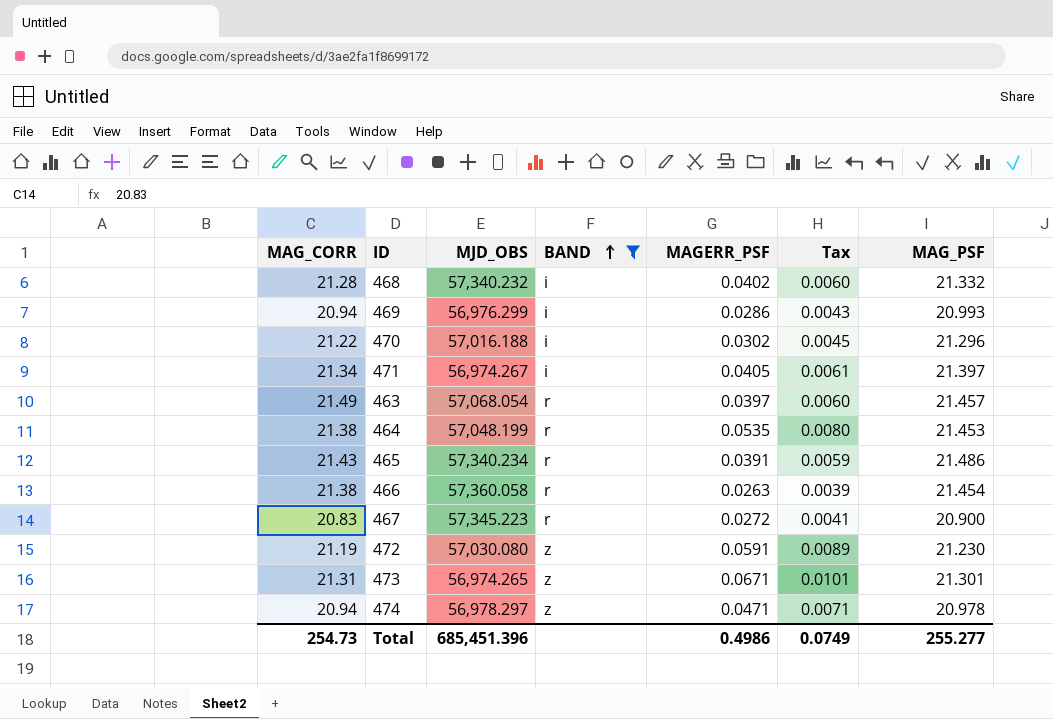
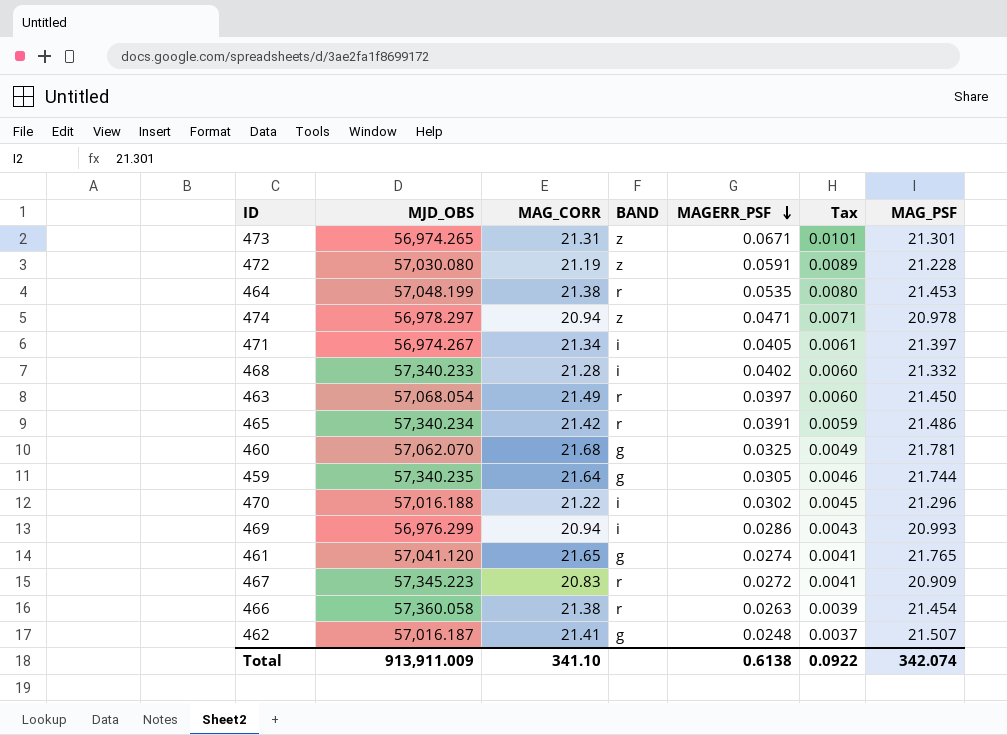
filter: BAND != g -> none
row order: BAND ascending -> MAGERR_PSF descending
column MAG_CORR | position: 1 -> 3
472 | MAG_PSF: 21.230 -> 21.228
468 | MJD_OBS: 57,340.232 -> 57,340.233
463 | MAG_PSF: 21.457 -> 21.450
465 | MAG_CORR: 21.43 -> 21.42
467 | MAG_PSF: 20.900 -> 20.909
Total | MJD_OBS: 685,451.396 -> 913,911.009
Total | MAG_CORR: 254.73 -> 341.10
Total | MAGERR_PSF: 0.4986 -> 0.6138
Total | Tax: 0.0749 -> 0.0922
Total | MAG_PSF: 255.277 -> 342.074

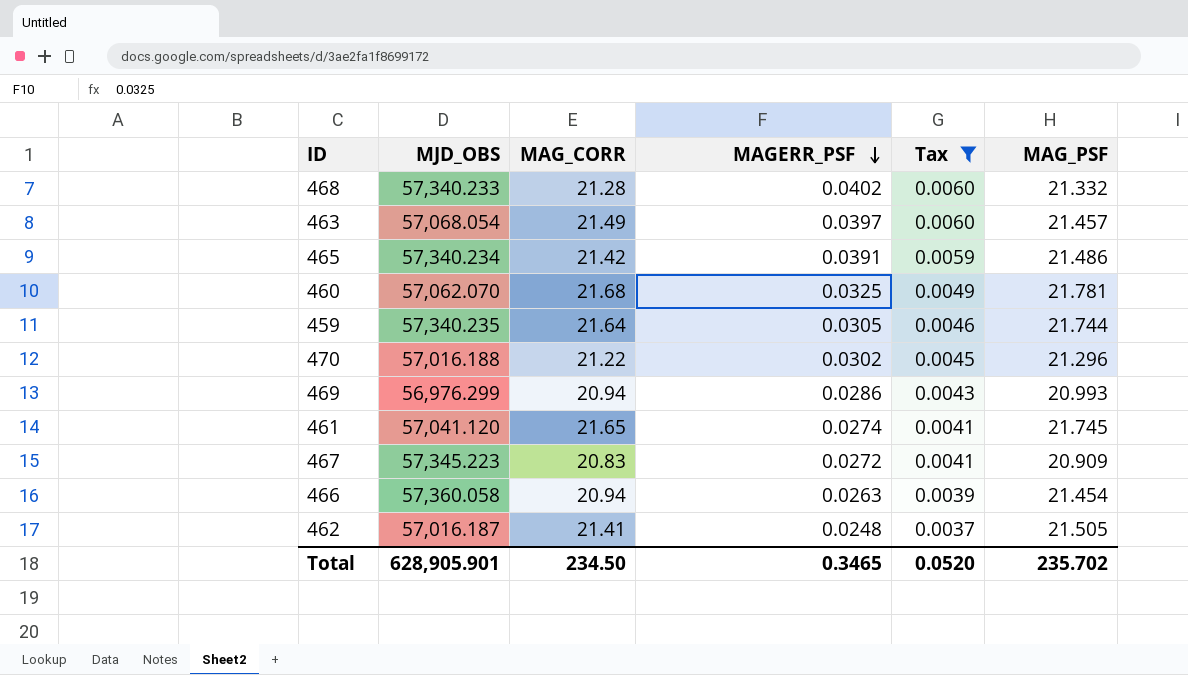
filter: none -> Tax <= 0.0060
column BAND | position: 4 -> none
463 | MAG_PSF: 21.450 -> 21.457
461 | MAG_PSF: 21.765 -> 21.745
466 | MAG_CORR: 21.38 -> 20.94
462 | MAG_PSF: 21.507 -> 21.505
Total | MJD_OBS: 913,911.009 -> 628,905.901
Total | MAG_CORR: 341.10 -> 234.50
Total | MAGERR_PSF: 0.6138 -> 0.3465
Total | Tax: 0.0922 -> 0.0520
Total | MAG_PSF: 342.074 -> 235.702

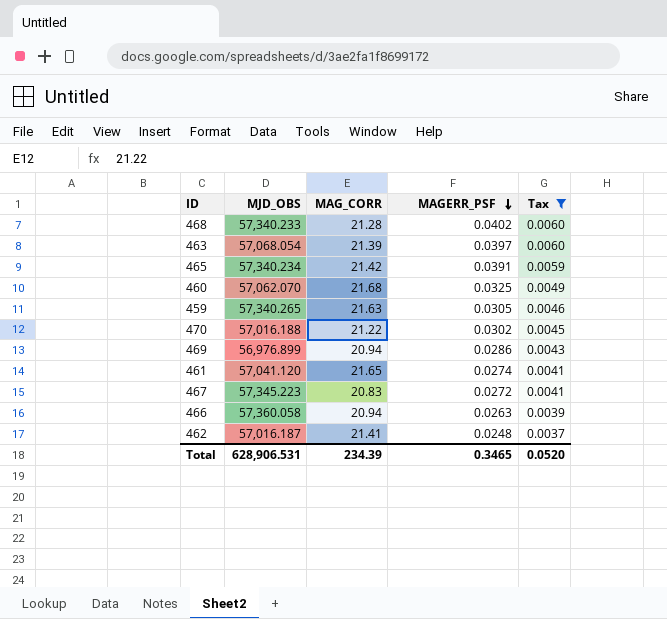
column MAG_PSF | position: 6 -> none
463 | MAG_CORR: 21.49 -> 21.39
459 | MJD_OBS: 57,340.235 -> 57,340.265
459 | MAG_CORR: 21.64 -> 21.63
469 | MJD_OBS: 56,976.299 -> 56,976.899
Total | MJD_OBS: 628,905.901 -> 628,906.531
Total | MAG_CORR: 234.50 -> 234.39

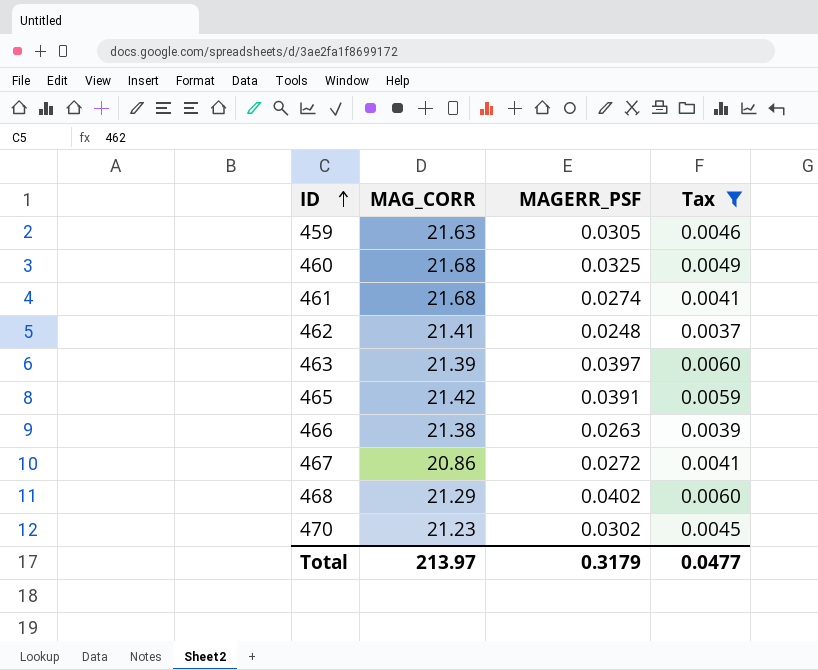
row order: MAGERR_PSF descending -> ID ascending
column MJD_OBS | position: 2 -> none
row 469: 56,976.899 | 20.94 | 0.0286 | 0.0043 -> none
461 | MAG_CORR: 21.65 -> 21.68
466 | MAG_CORR: 20.94 -> 21.38
467 | MAG_CORR: 20.83 -> 20.86
468 | MAG_CORR: 21.28 -> 21.29
470 | MAG_CORR: 21.22 -> 21.23
Total | MAG_CORR: 234.39 -> 213.97
Total | MAGERR_PSF: 0.3465 -> 0.3179
Total | Tax: 0.0520 -> 0.0477

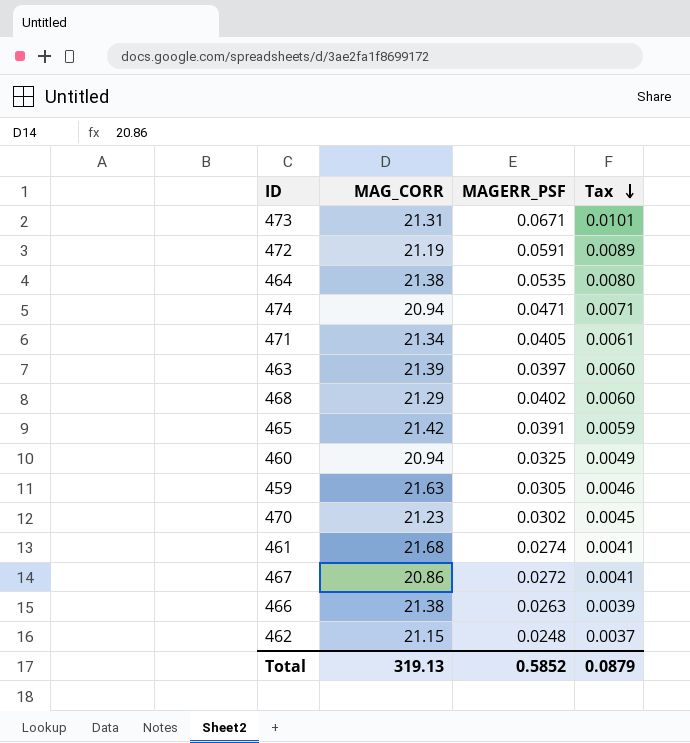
filter: Tax <= 0.0060 -> none
row order: ID ascending -> Tax descending
460 | MAG_CORR: 21.68 -> 20.94
462 | MAG_CORR: 21.41 -> 21.15
Total | MAG_CORR: 213.97 -> 319.13
Total | MAGERR_PSF: 0.3179 -> 0.5852
Total | Tax: 0.0477 -> 0.0879

